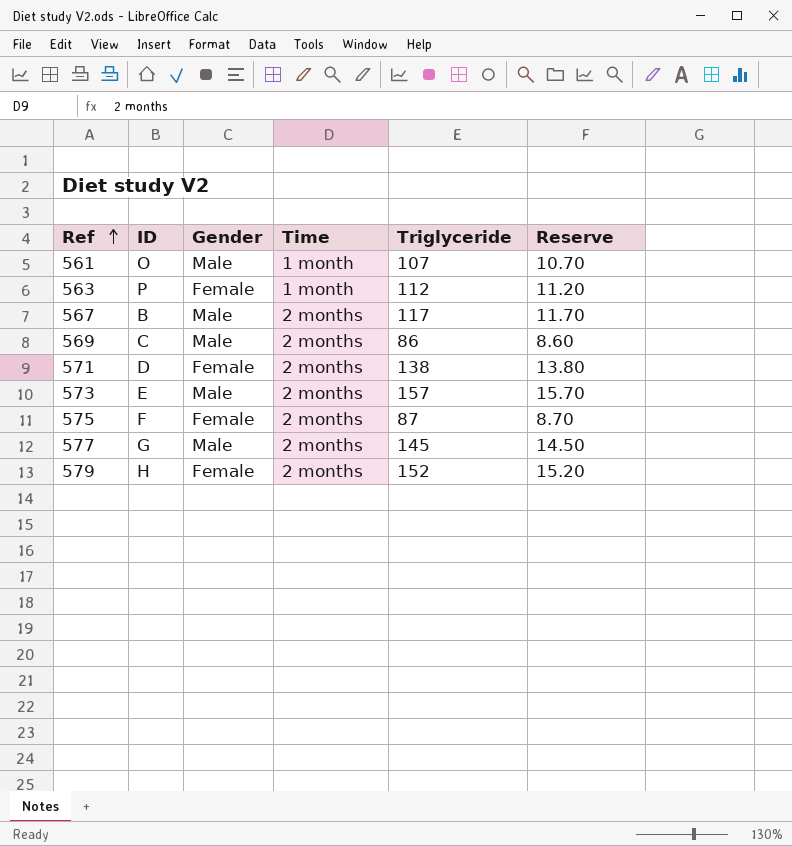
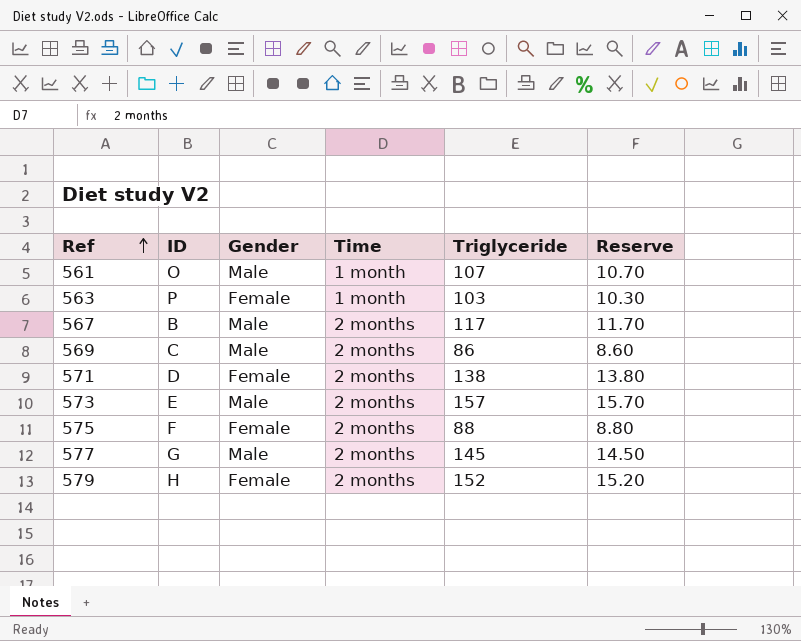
563 | Triglyceride: 112 -> 103
563 | Reserve: 11.20 -> 10.30
575 | Triglyceride: 87 -> 88
575 | Reserve: 8.70 -> 8.80

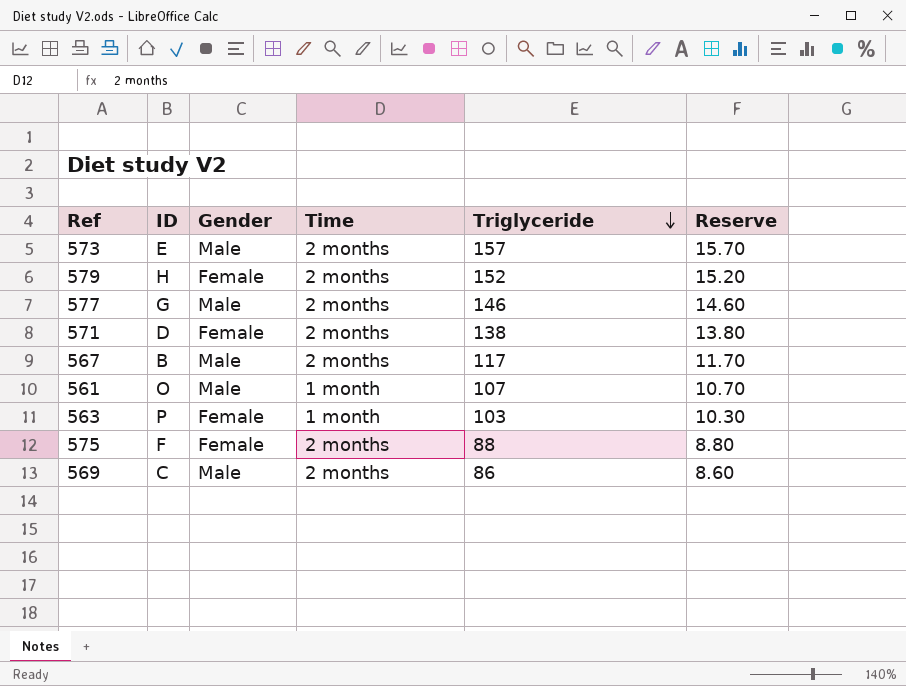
row order: Ref ascending -> Triglyceride descending
577 | Triglyceride: 145 -> 146
577 | Reserve: 14.50 -> 14.60

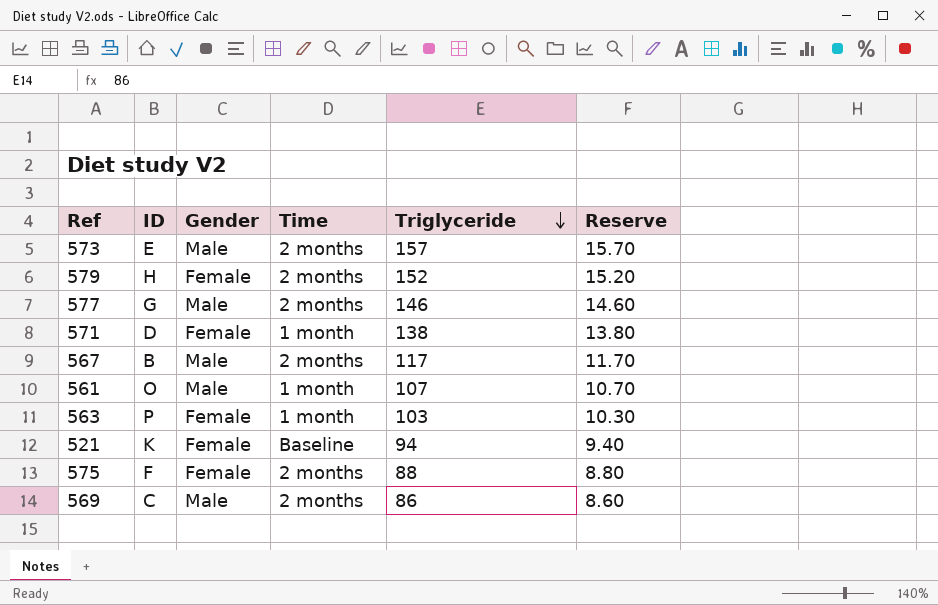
571 | Time: 2 months -> 1 month
row 521: none -> K | Female | Baseline | 94 | 9.40

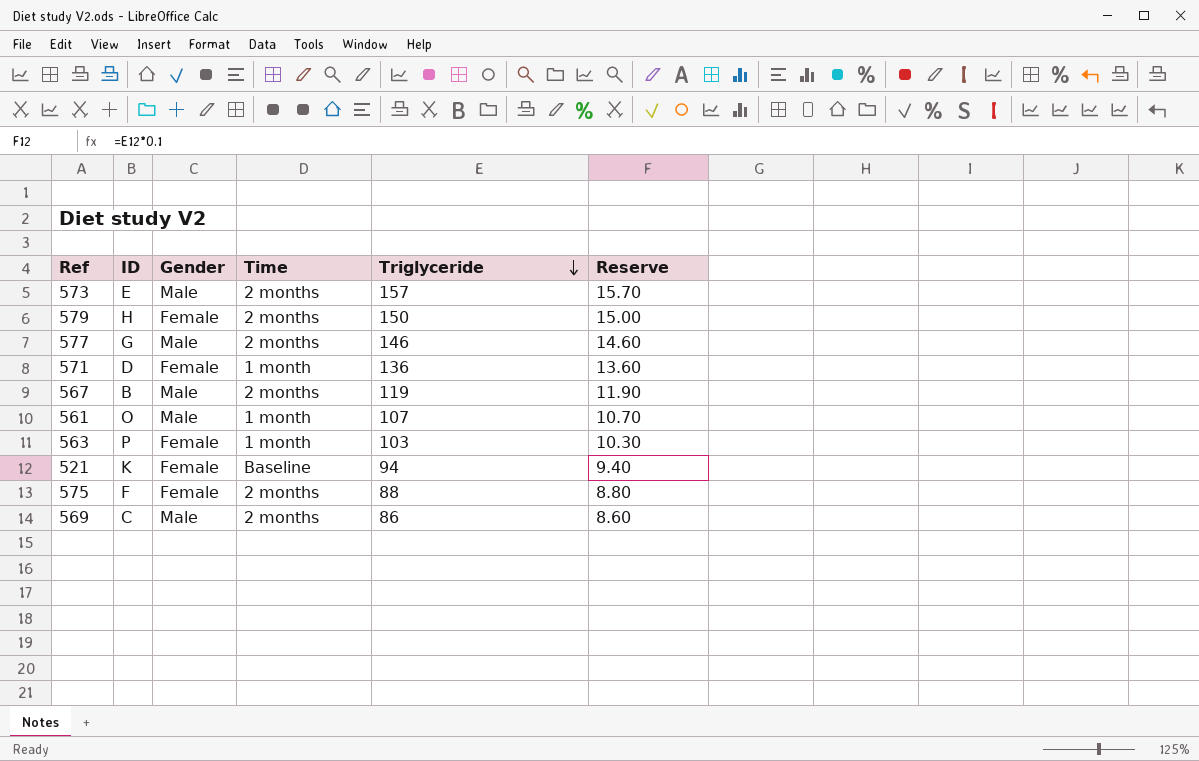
579 | Triglyceride: 152 -> 150
579 | Reserve: 15.20 -> 15.00
571 | Triglyceride: 138 -> 136
571 | Reserve: 13.80 -> 13.60
567 | Triglyceride: 117 -> 119
567 | Reserve: 11.70 -> 11.90

